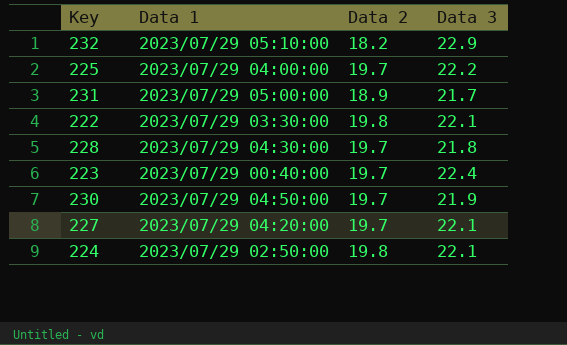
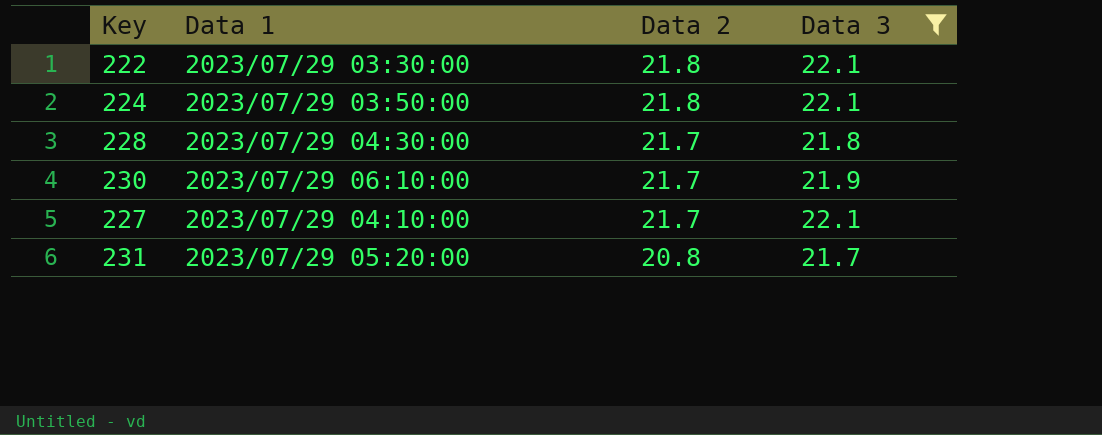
filter: none -> Data 3 <= 22.1
row order: none -> Data 2 descending
222 | Data 2: 19.8 -> 21.8
224 | Data 1: 2023/07/29 02:50:00 -> 2023/07/29 03:50:00
224 | Data 2: 19.8 -> 21.8
228 | Data 2: 19.7 -> 21.7
230 | Data 1: 2023/07/29 04:50:00 -> 2023/07/29 06:10:00
230 | Data 2: 19.7 -> 21.7
227 | Data 1: 2023/07/29 04:20:00 -> 2023/07/29 04:10:00
227 | Data 2: 19.7 -> 21.7
231 | Data 1: 2023/07/29 05:00:00 -> 2023/07/29 05:20:00
231 | Data 2: 18.9 -> 20.8

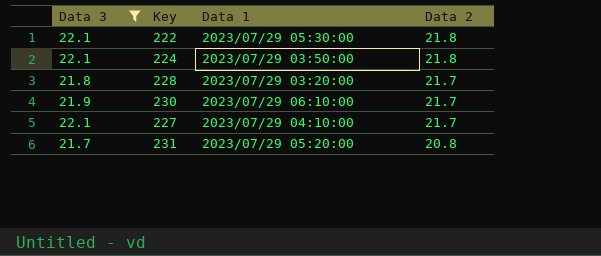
column Data 3 | position: 4 -> 1
222 | Data 1: 2023/07/29 03:30:00 -> 2023/07/29 05:30:00
228 | Data 1: 2023/07/29 04:30:00 -> 2023/07/29 03:20:00

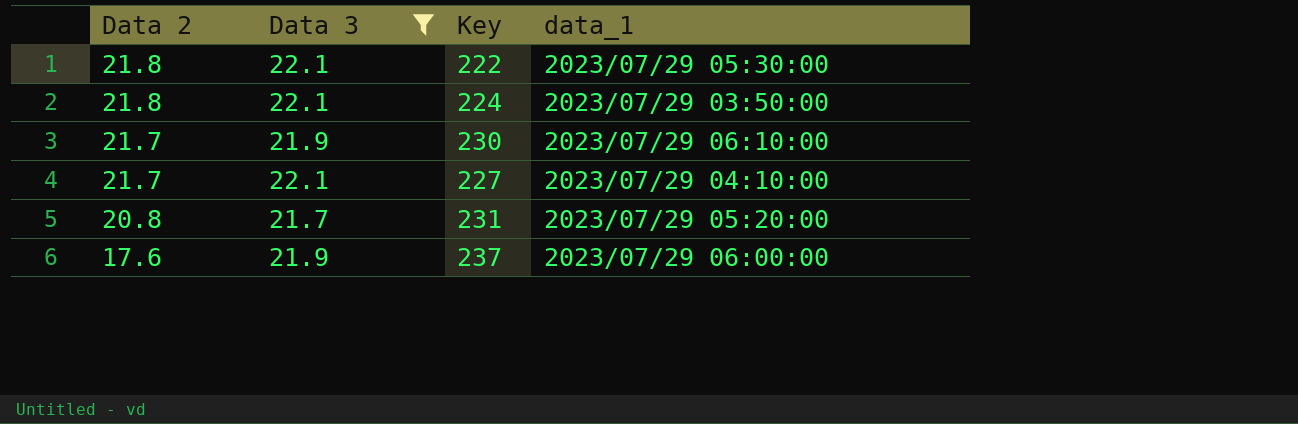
column Data 2 | position: 4 -> 1
column name: Data 1 -> data_1
row 228: 21.8 | 2023/07/29 03:20:00 | 21.7 -> none
row 237: none -> 17.6 | 21.9 | 2023/07/29 06:00:00

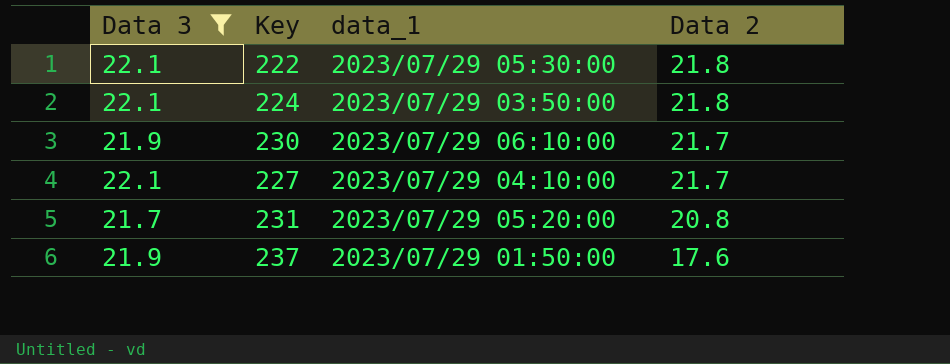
column Data 2 | position: 1 -> 4
237 | data_1: 2023/07/29 06:00:00 -> 2023/07/29 01:50:00

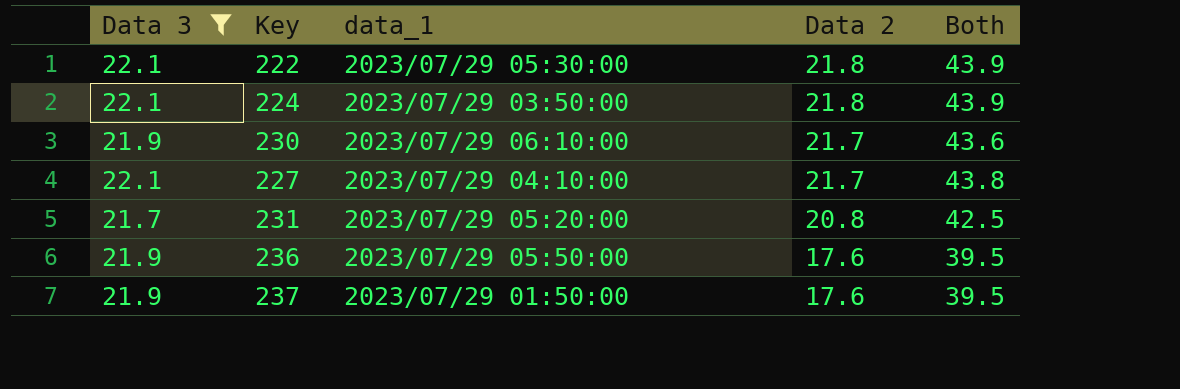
column Both | formula: none -> [Data 3] + [Data 2]
row 236: none -> 21.9 | 2023/07/29 05:50:00 | 17.6 | 39.5

